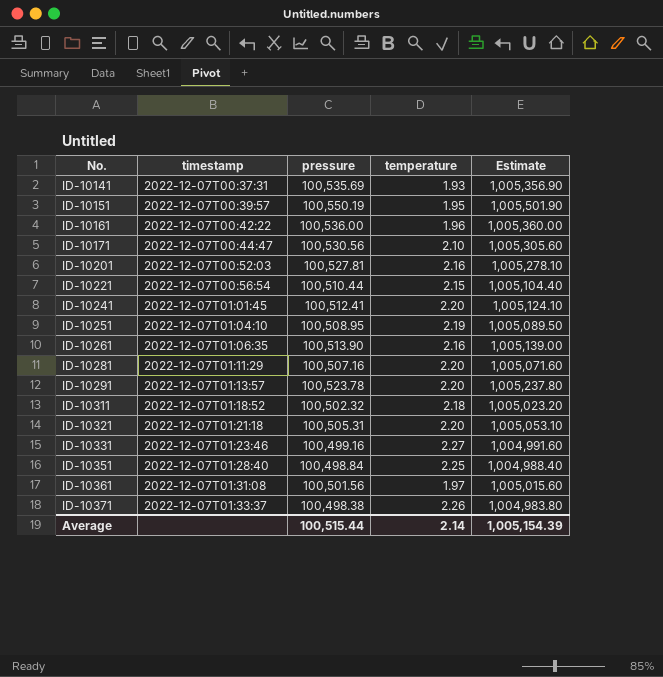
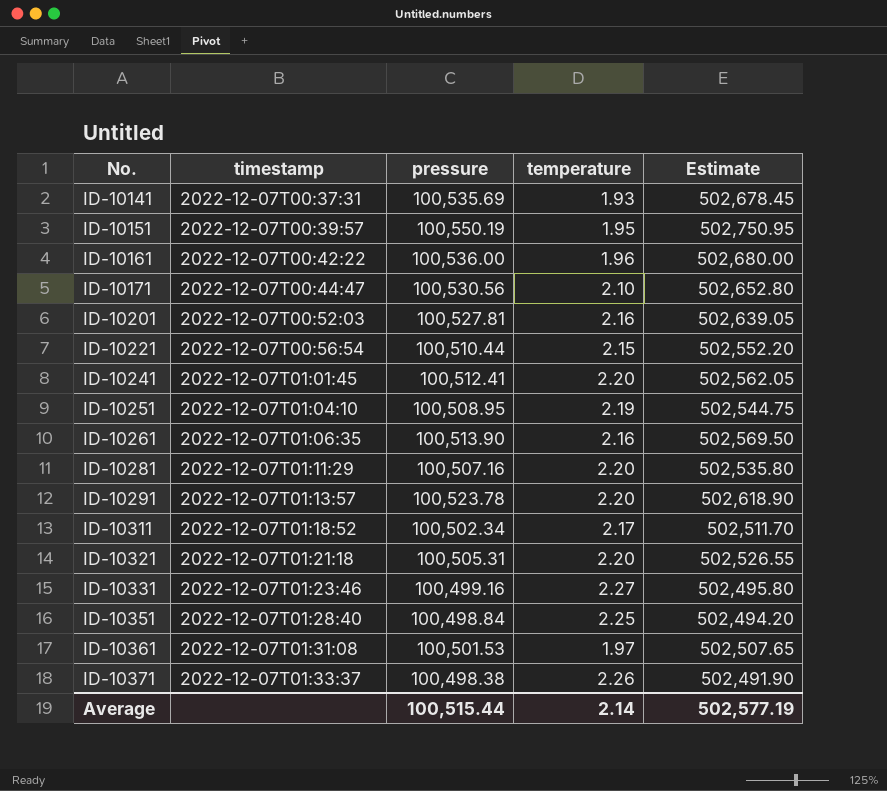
column Estimate | formula: [pressure] * 10 -> [pressure] * 5
ID-10311 | pressure: 100,502.32 -> 100,502.34
ID-10311 | temperature: 2.18 -> 2.17
ID-10361 | pressure: 100,501.56 -> 100,501.53
Average | Estimate: 1,005,154.39 -> 502,577.19

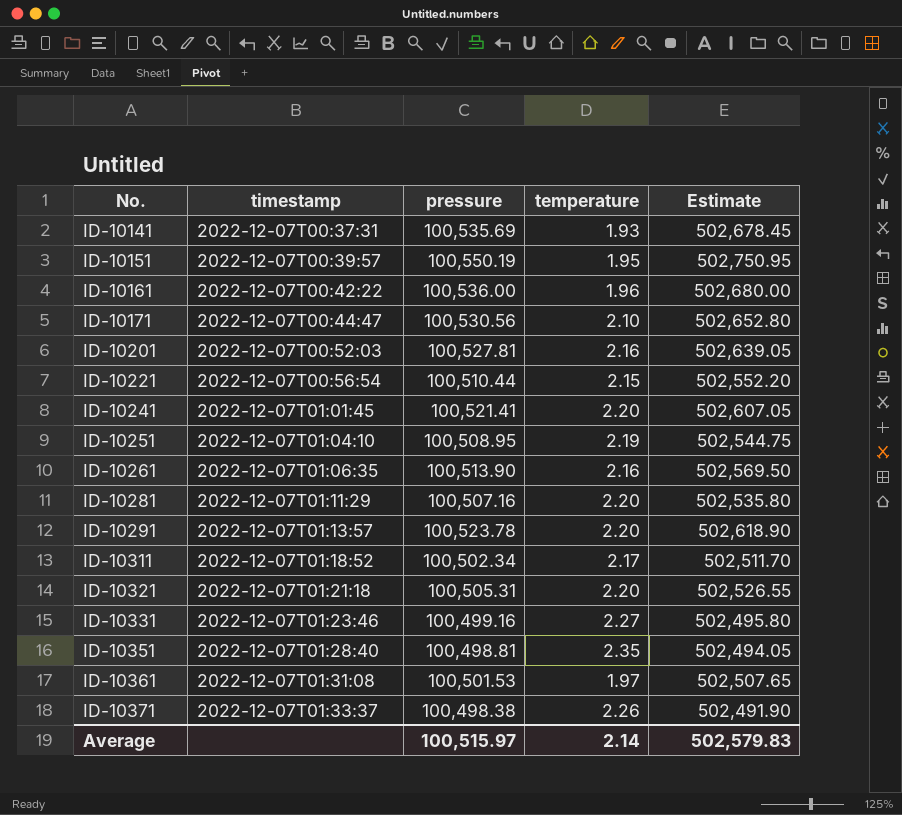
ID-10241 | pressure: 100,512.41 -> 100,521.41
ID-10241 | Estimate: 502,562.05 -> 502,607.05
ID-10351 | pressure: 100,498.84 -> 100,498.81
ID-10351 | temperature: 2.25 -> 2.35
ID-10351 | Estimate: 502,494.20 -> 502,494.05
Average | pressure: 100,515.44 -> 100,515.97
Average | Estimate: 502,577.19 -> 502,579.83

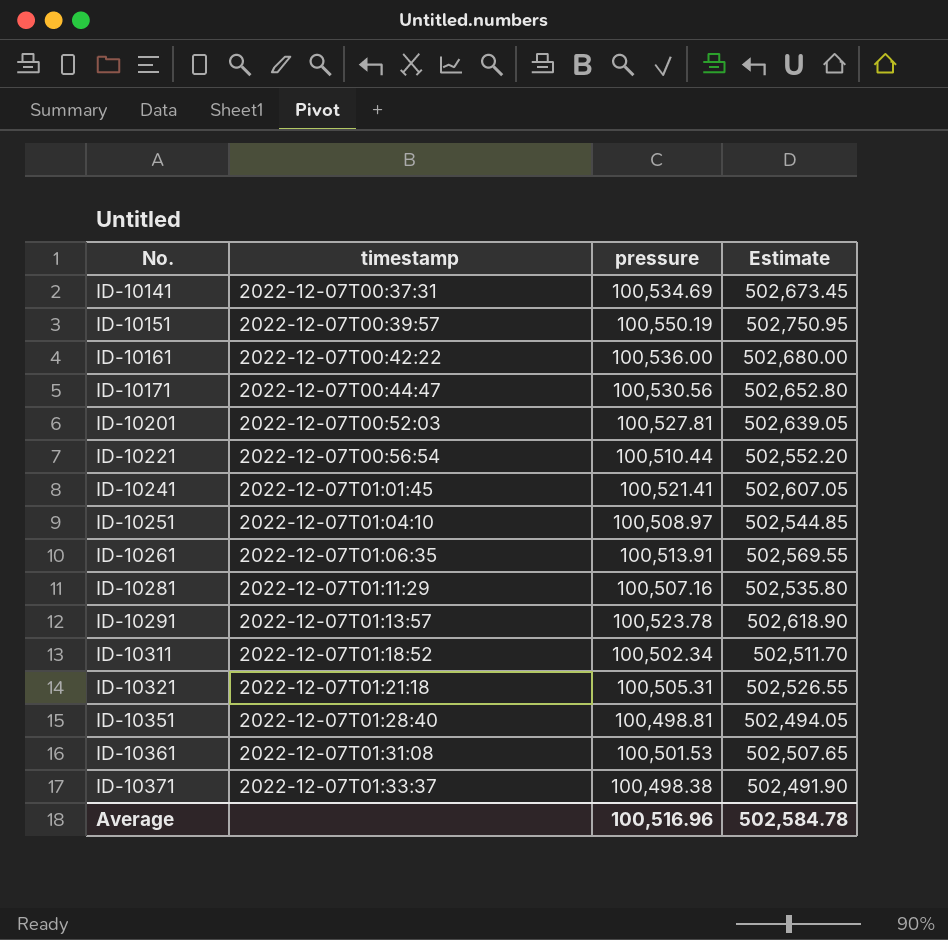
column temperature | position: 4 -> none
row ID-10331: 2022-12-07T01:23:46 | 100,499.16 | 2.27 | 502,495.80 -> none
ID-10141 | pressure: 100,535.69 -> 100,534.69
ID-10141 | Estimate: 502,678.45 -> 502,673.45
ID-10251 | pressure: 100,508.95 -> 100,508.97
ID-10251 | Estimate: 502,544.75 -> 502,544.85
ID-10261 | pressure: 100,513.90 -> 100,513.91
ID-10261 | Estimate: 502,569.50 -> 502,569.55
Average | pressure: 100,515.97 -> 100,516.96
Average | Estimate: 502,579.83 -> 502,584.78

